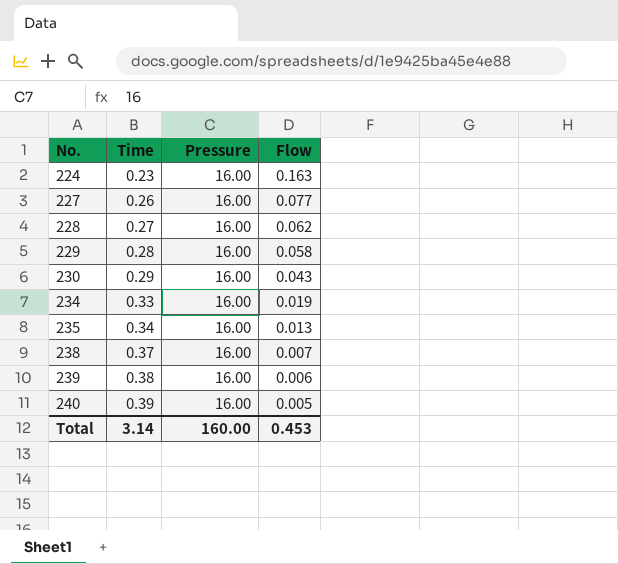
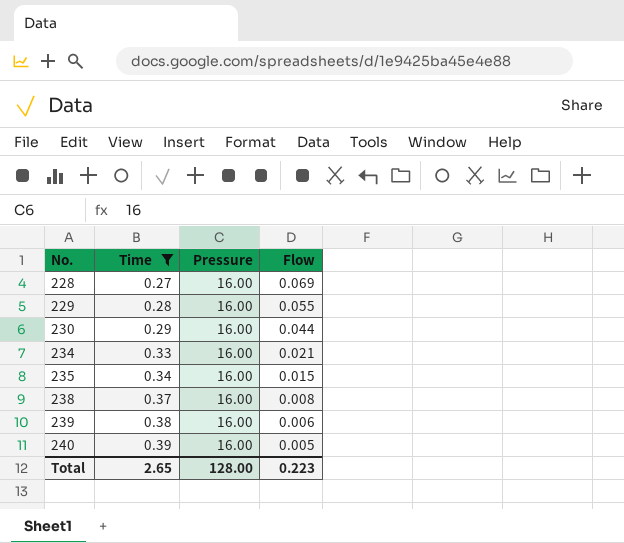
filter: none -> Time >= 0.27
228 | Flow: 0.062 -> 0.069
229 | Flow: 0.058 -> 0.055
230 | Flow: 0.043 -> 0.044
234 | Flow: 0.019 -> 0.021
235 | Flow: 0.013 -> 0.015
238 | Flow: 0.007 -> 0.008
Total | Time: 3.14 -> 2.65
Total | Pressure: 160.00 -> 128.00
Total | Flow: 0.453 -> 0.223

